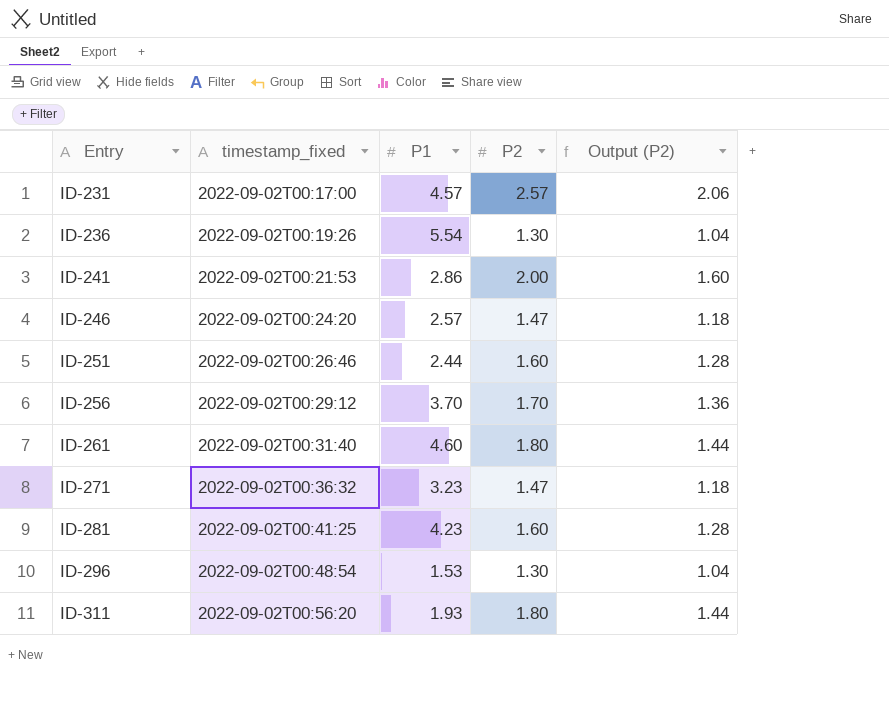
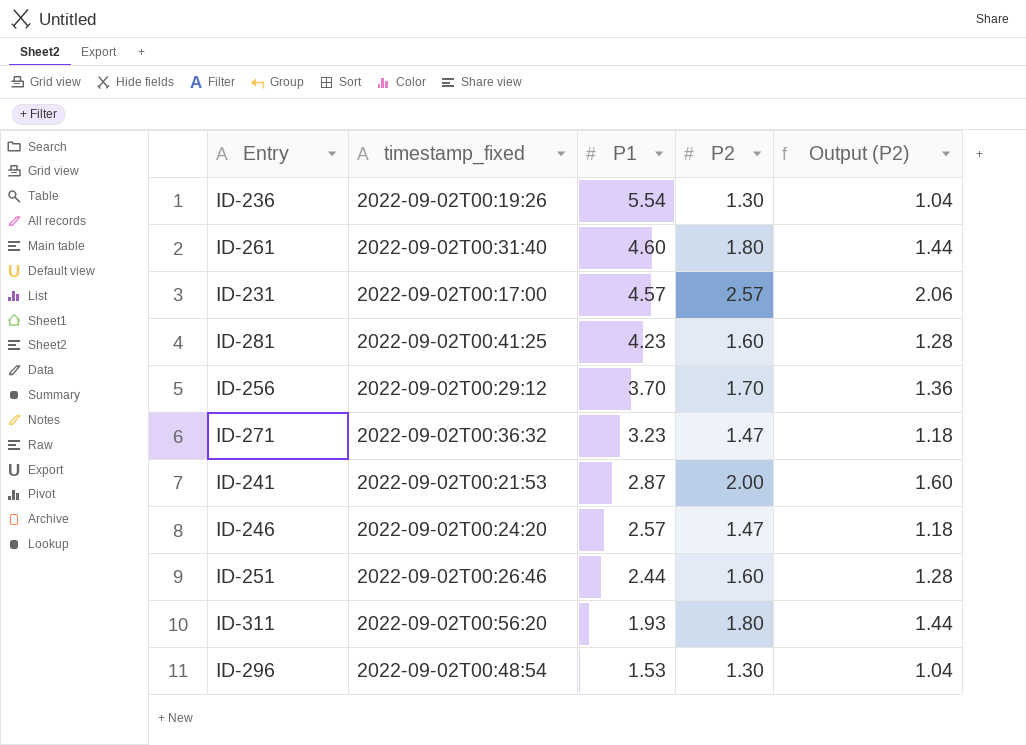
row order: Entry ascending -> P1 descending
ID-241 | P1: 2.86 -> 2.87

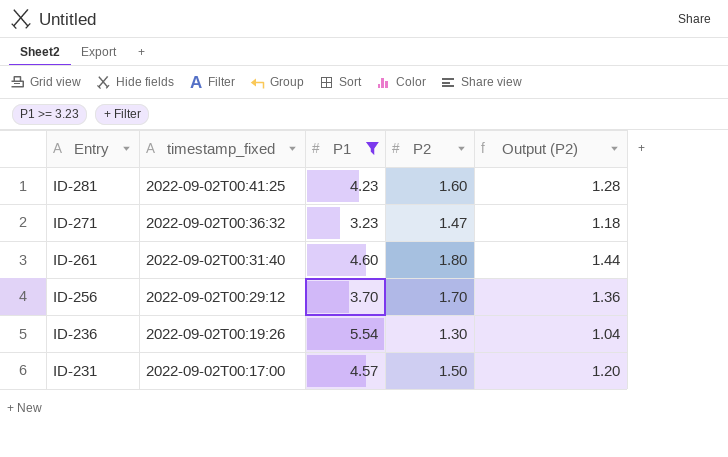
filter: none -> P1 >= 3.23
row order: P1 descending -> Entry descending
ID-231 | P2: 2.57 -> 1.50
ID-231 | Output (P2): 2.06 -> 1.20

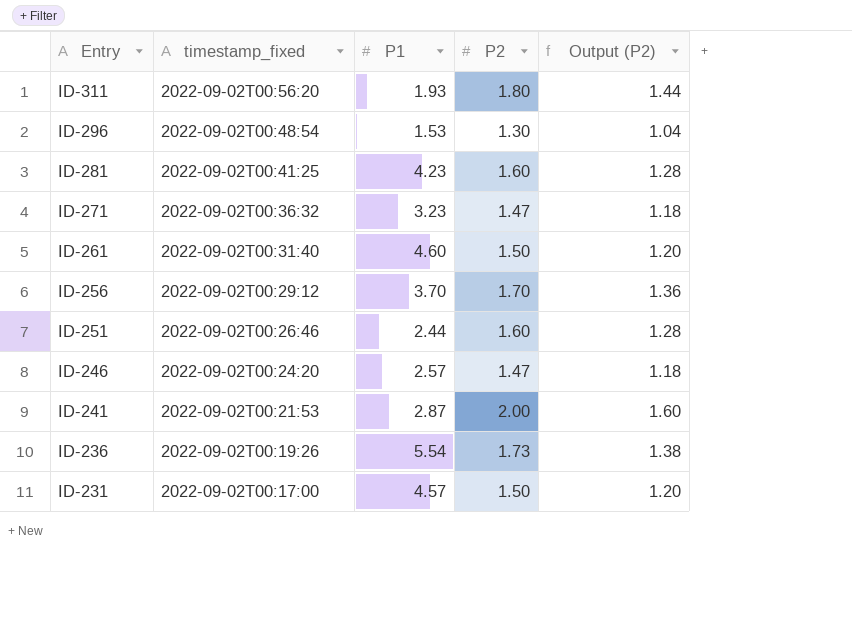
filter: P1 >= 3.23 -> none
ID-261 | P2: 1.80 -> 1.50
ID-261 | Output (P2): 1.44 -> 1.20
ID-236 | P2: 1.30 -> 1.73
ID-236 | Output (P2): 1.04 -> 1.38

